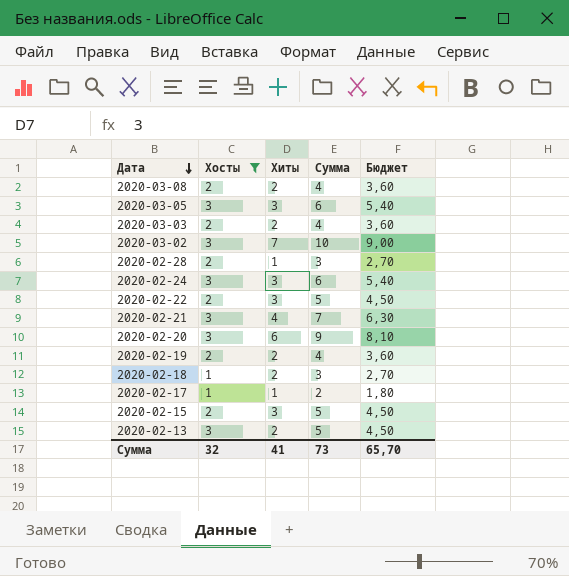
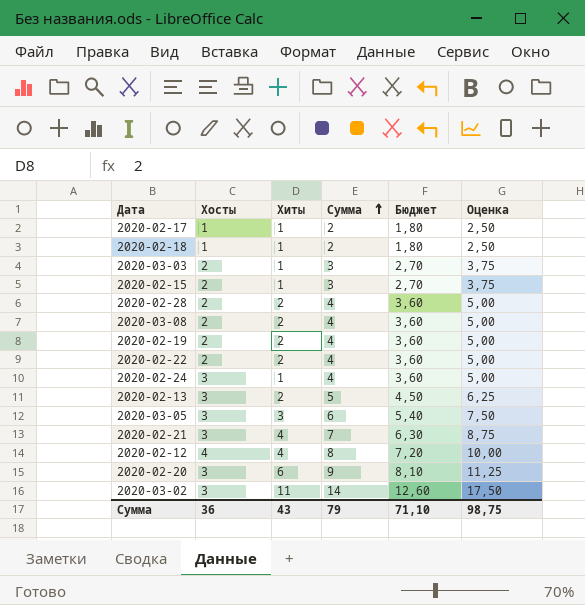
filter: Хосты != 4 -> none
row order: Дата descending -> Сумма ascending
column Оценка | formula: none -> [Сумма] * 1,25
2020-02-18 | Хиты: 2 -> 1
2020-02-18 | Сумма: 3 -> 2
2020-02-18 | Бюджет: 2,70 -> 1,80
2020-03-03 | Хиты: 2 -> 1
2020-03-03 | Сумма: 4 -> 3
2020-03-03 | Бюджет: 3,60 -> 2,70
2020-02-15 | Хиты: 3 -> 1
2020-02-15 | Сумма: 5 -> 3
2020-02-15 | Бюджет: 4,50 -> 2,70
2020-02-28 | Хиты: 1 -> 2
2020-02-28 | Сумма: 3 -> 4
2020-02-28 | Бюджет: 2,70 -> 3,60
2020-02-22 | Хиты: 3 -> 2
2020-02-22 | Сумма: 5 -> 4
2020-02-22 | Бюджет: 4,50 -> 3,60
2020-02-24 | Хиты: 3 -> 1
2020-02-24 | Сумма: 6 -> 4
2020-02-24 | Бюджет: 5,40 -> 3,60
2020-03-02 | Хиты: 7 -> 11
2020-03-02 | Сумма: 10 -> 14
2020-03-02 | Бюджет: 9,00 -> 12,60
Сумма | Хосты: 32 -> 36
Сумма | Хиты: 41 -> 43
Сумма | Сумма: 73 -> 79
Сумма | Бюджет: 65,70 -> 71,10

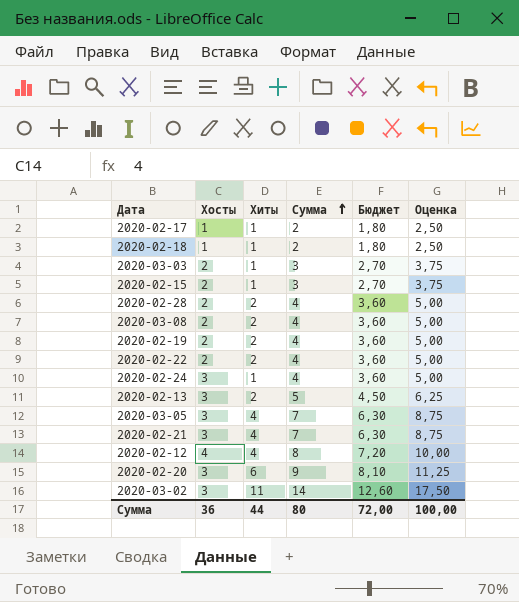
2020-03-05 | Хиты: 3 -> 4
2020-03-05 | Сумма: 6 -> 7
2020-03-05 | Бюджет: 5,40 -> 6,30
2020-03-05 | Оценка: 7,50 -> 8,75
Сумма | Хиты: 43 -> 44
Сумма | Сумма: 79 -> 80
Сумма | Бюджет: 71,10 -> 72,00
Сумма | Оценка: 98,75 -> 100,00

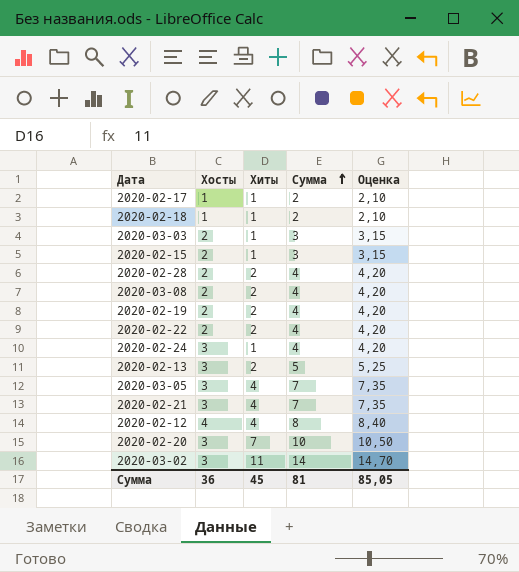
column Бюджет | formula: [Сумма] * 0,9 -> none
column Оценка | formula: [Сумма] * 1,25 -> [Сумма] * 1,05
2020-02-20 | Хиты: 6 -> 7
2020-02-20 | Сумма: 9 -> 10
Сумма | Хиты: 44 -> 45
Сумма | Сумма: 80 -> 81
Сумма | Оценка: 100,00 -> 85,05

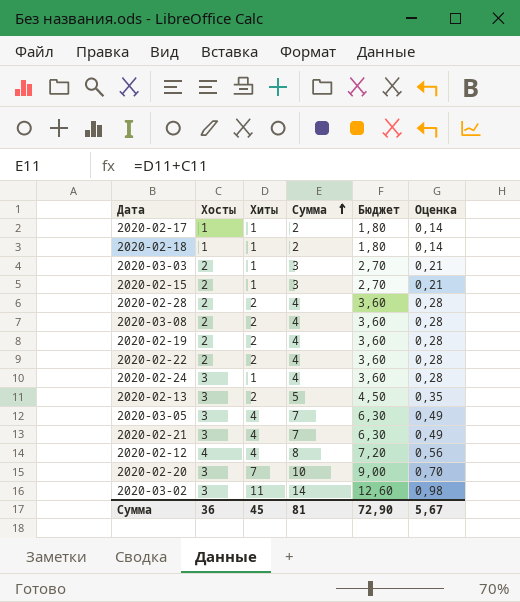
column Бюджет | formula: none -> [Сумма] * 0,9
column Оценка | formula: [Сумма] * 1,05 -> [Сумма] * 0,07
Сумма | Оценка: 85,05 -> 5,67

